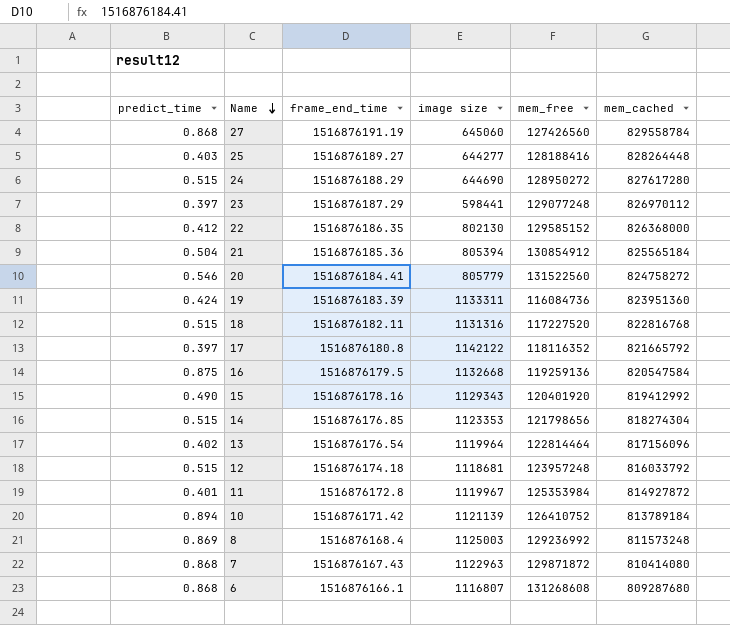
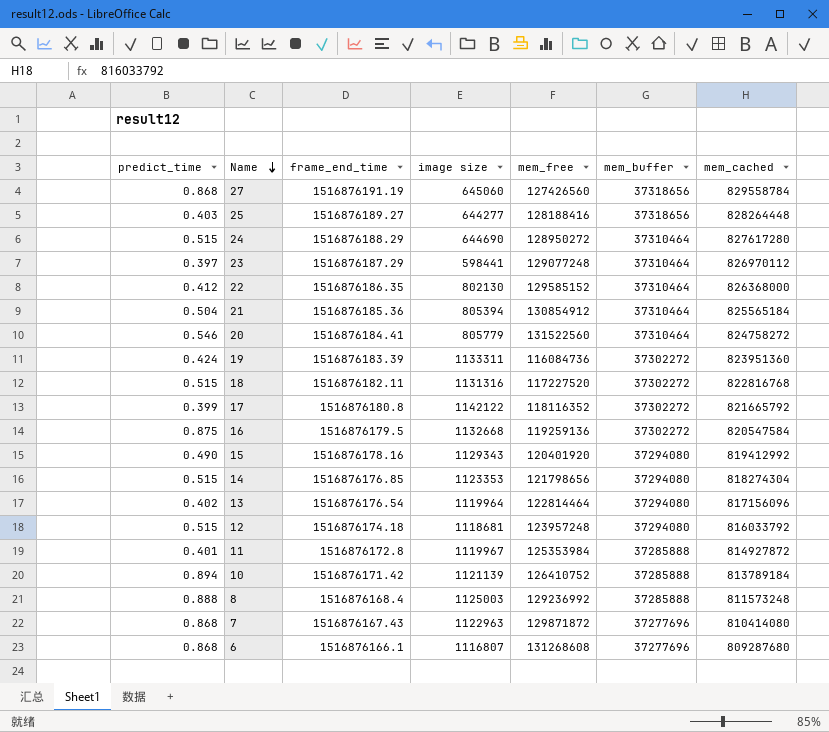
column mem_buffer | position: none -> 6
17 | predict_time: 0.397 -> 0.399
8 | predict_time: 0.869 -> 0.888

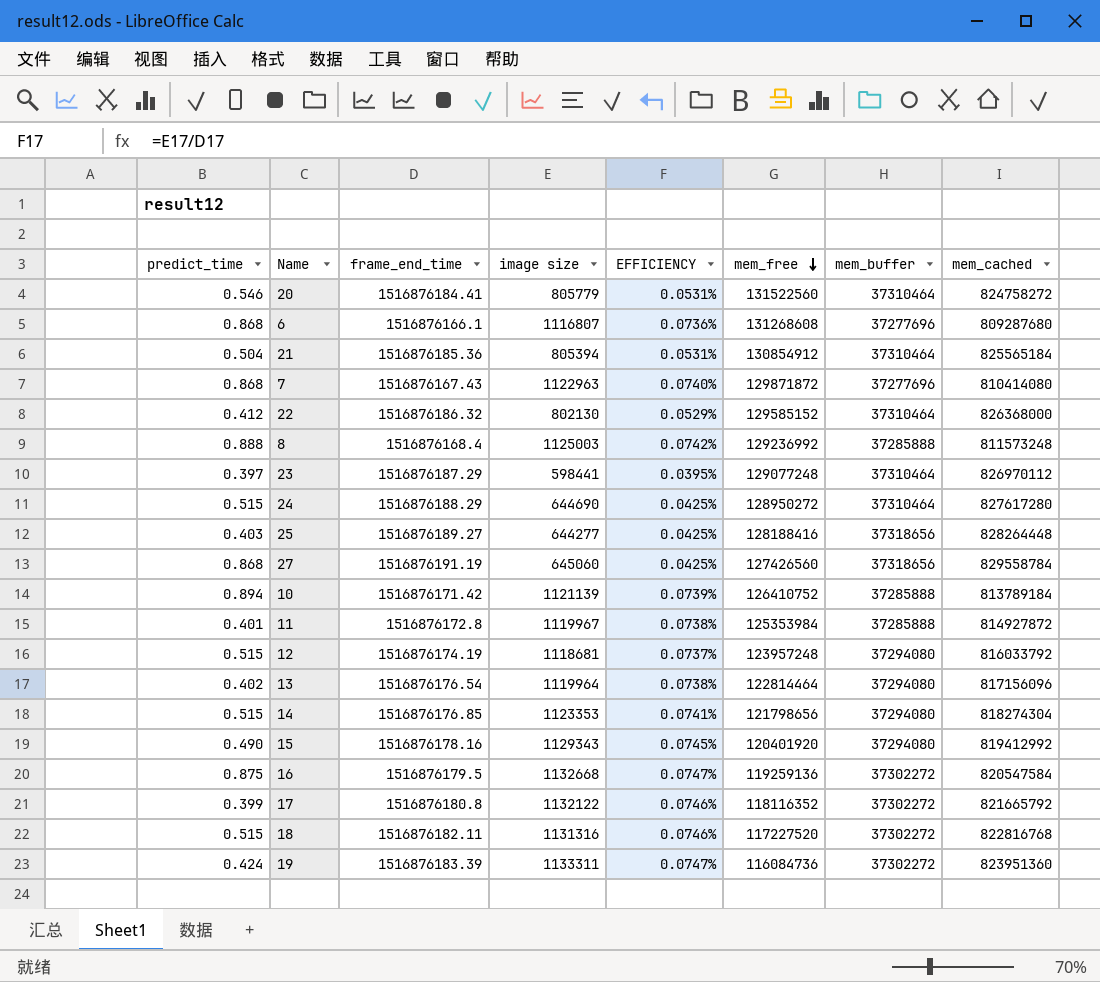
row order: Name descending -> mem_free descending
column EFFICIENCY | formula: none -> [image size] / [frame_end_time]
22 | frame_end_time: 1516876186.35 -> 1516876186.32
12 | frame_end_time: 1516876174.18 -> 1516876174.19
17 | image size: 1142122 -> 1132122

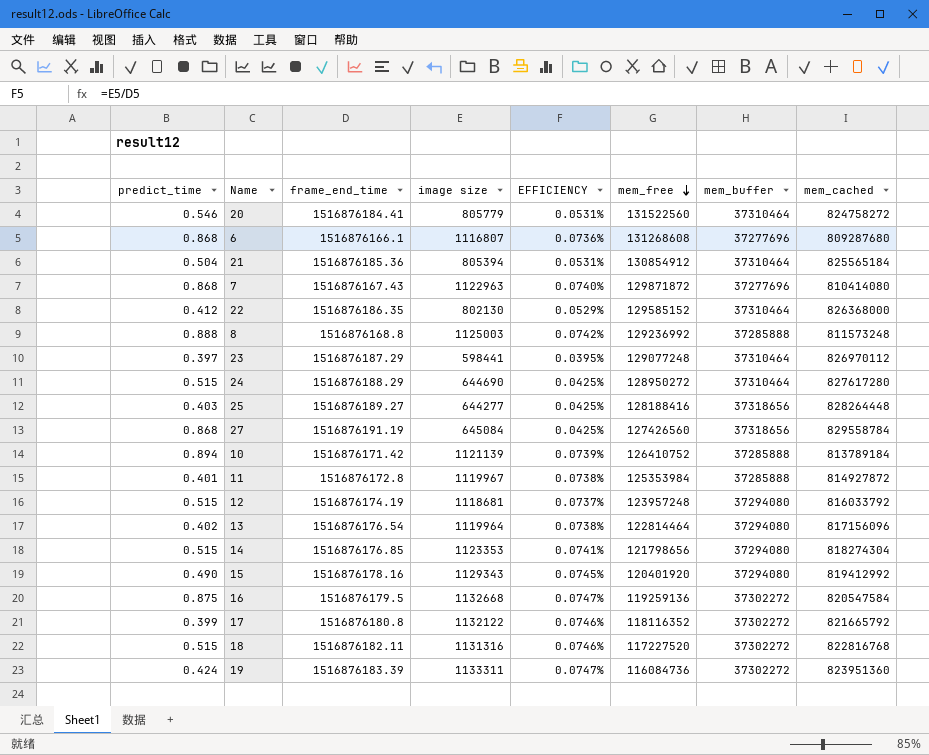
22 | frame_end_time: 1516876186.32 -> 1516876186.35
8 | frame_end_time: 1516876168.4 -> 1516876168.8
27 | image size: 645060 -> 645084

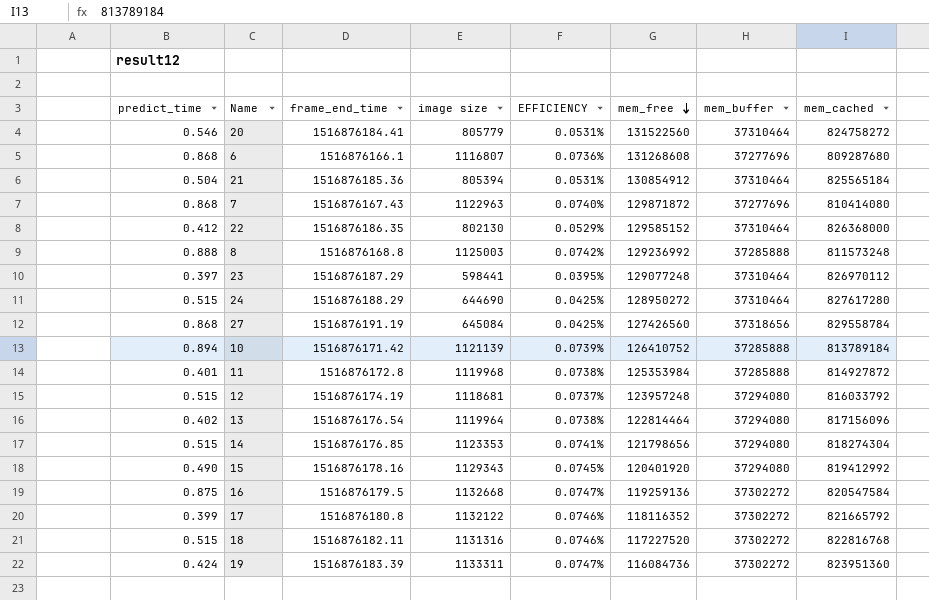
row 25: 0.403 | 1516876189.27 | 644277 | 0.0425% | 128188416 | 37318656 | 828264448 -> none
11 | image size: 1119967 -> 1119968

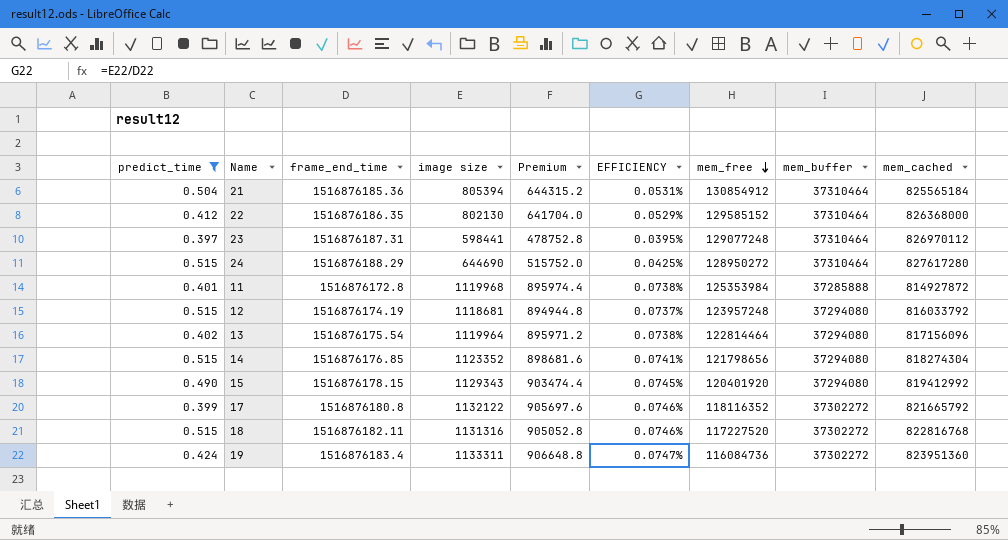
filter: none -> predict_time <= 0.515
column Premium | formula: none -> [image size] * 0.8
23 | frame_end_time: 1516876187.29 -> 1516876187.31
13 | frame_end_time: 1516876176.54 -> 1516876175.54
14 | image size: 1123353 -> 1123352
15 | frame_end_time: 1516876178.16 -> 1516876178.15
19 | frame_end_time: 1516876183.39 -> 1516876183.4

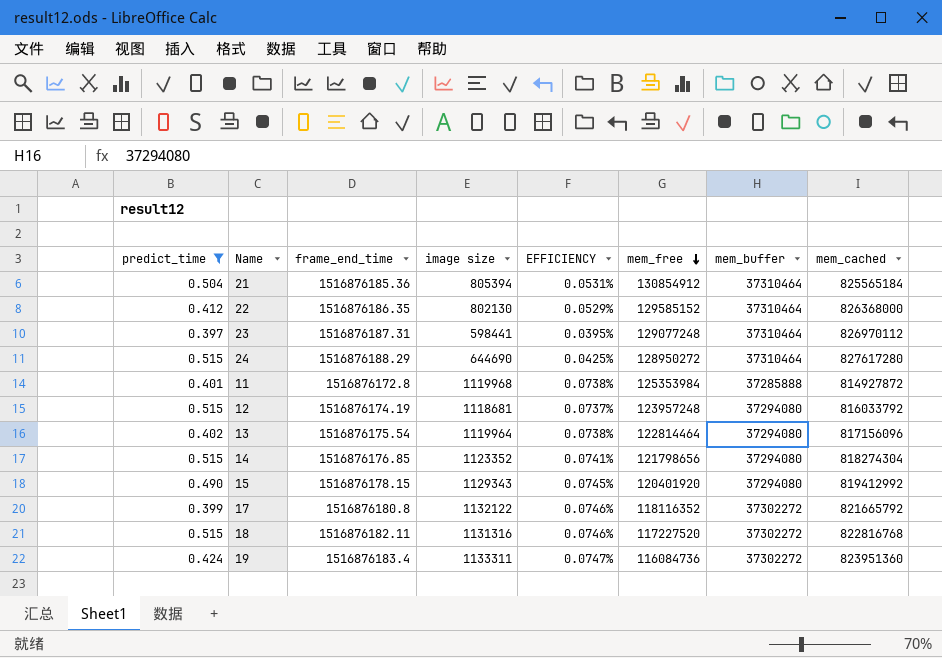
column Premium | formula: [image size] * 0.8 -> none

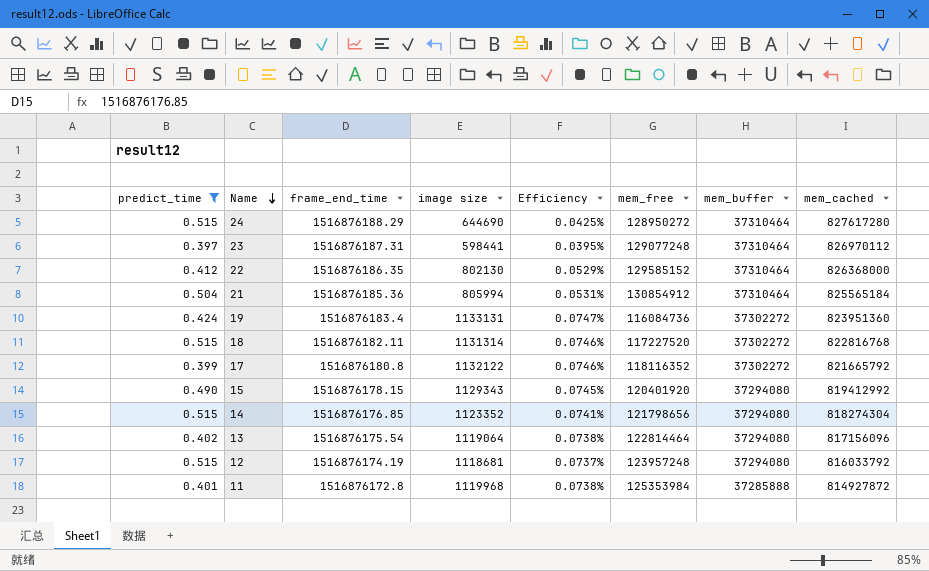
row order: mem_free descending -> Name descending
column name: EFFICIENCY -> Efficiency
21 | image size: 805394 -> 805994
19 | image size: 1133311 -> 1133131
18 | image size: 1131316 -> 1131314
13 | image size: 1119964 -> 1119064

